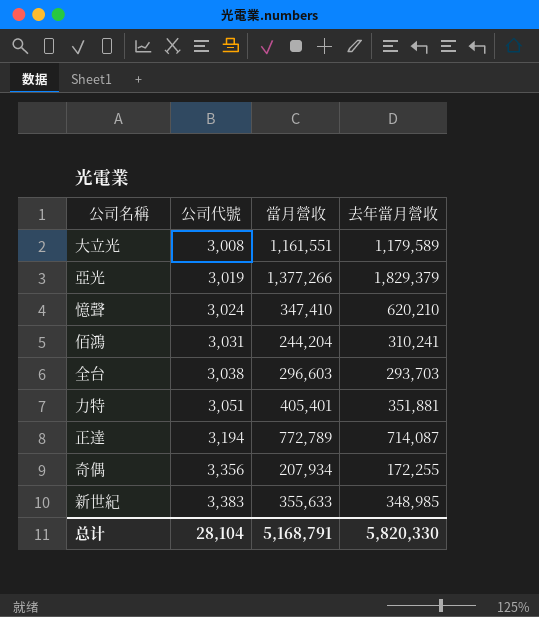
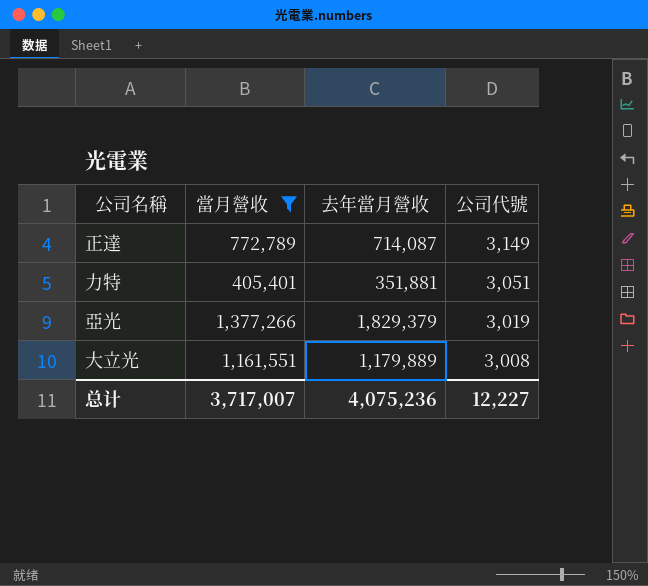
filter: none -> 當月營收 >= 405,401
row order: 公司代號 ascending -> 公司代號 descending
column 公司代號 | position: 2 -> 4
正達 | 公司代號: 3,194 -> 3,149
大立光 | 去年當月營收: 1,179,589 -> 1,179,889
总计 | 當月營收: 5,168,791 -> 3,717,007
总计 | 去年當月營收: 5,820,330 -> 4,075,236
总计 | 公司代號: 28,104 -> 12,227

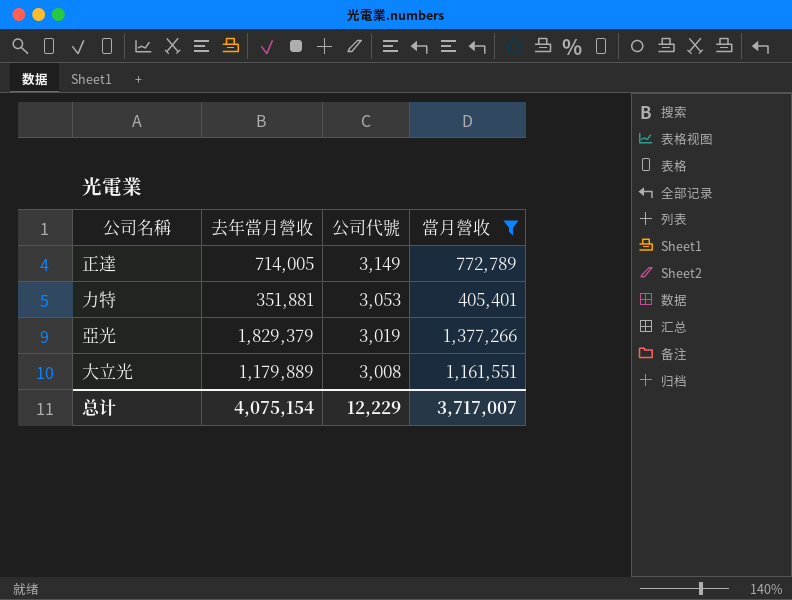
column 當月營收 | position: 2 -> 4
正達 | 去年當月營收: 714,087 -> 714,005
力特 | 公司代號: 3,051 -> 3,053
总计 | 去年當月營收: 4,075,236 -> 4,075,154
总计 | 公司代號: 12,227 -> 12,229

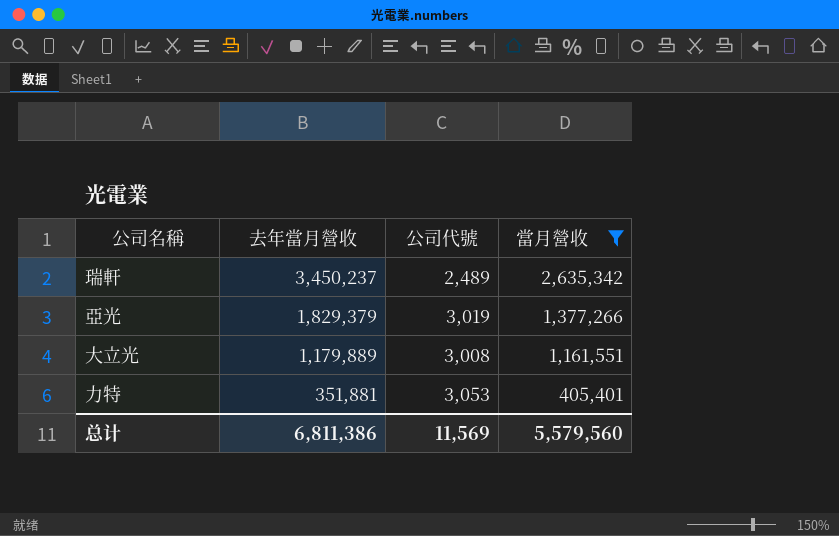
row order: 公司代號 descending -> 去年當月營收 descending
row 正達: 714,005 | 3,149 | 772,789 -> none
row 瑞軒: none -> 3,450,237 | 2,489 | 2,635,342
总计 | 去年當月營收: 4,075,154 -> 6,811,386
总计 | 公司代號: 12,229 -> 11,569
总计 | 當月營收: 3,717,007 -> 5,579,560

